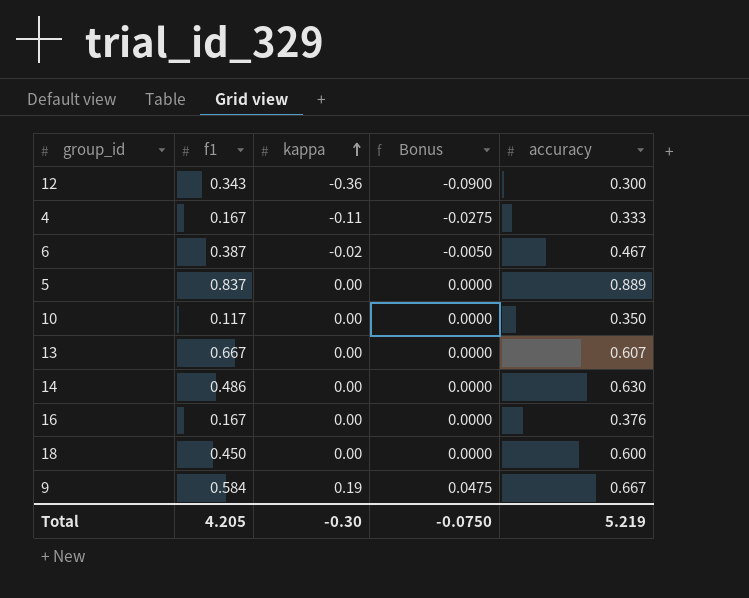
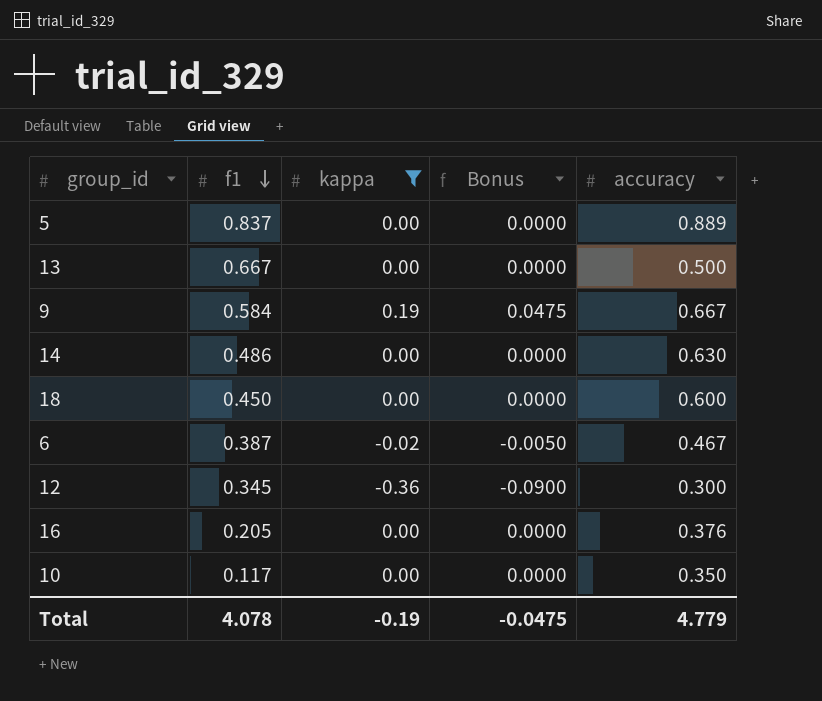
filter: none -> kappa != -0.11
row order: kappa ascending -> f1 descending
13 | accuracy: 0.607 -> 0.500
12 | f1: 0.343 -> 0.345
16 | f1: 0.167 -> 0.205
Total | f1: 4.205 -> 4.078
Total | kappa: -0.30 -> -0.19
Total | Bonus: -0.0750 -> -0.0475
Total | accuracy: 5.219 -> 4.779

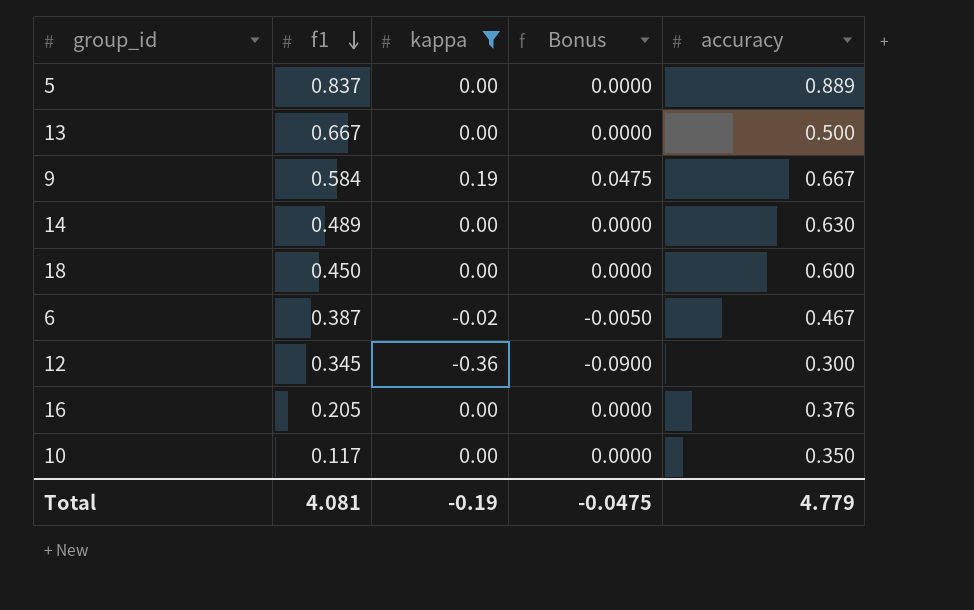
14 | f1: 0.486 -> 0.489
Total | f1: 4.078 -> 4.081

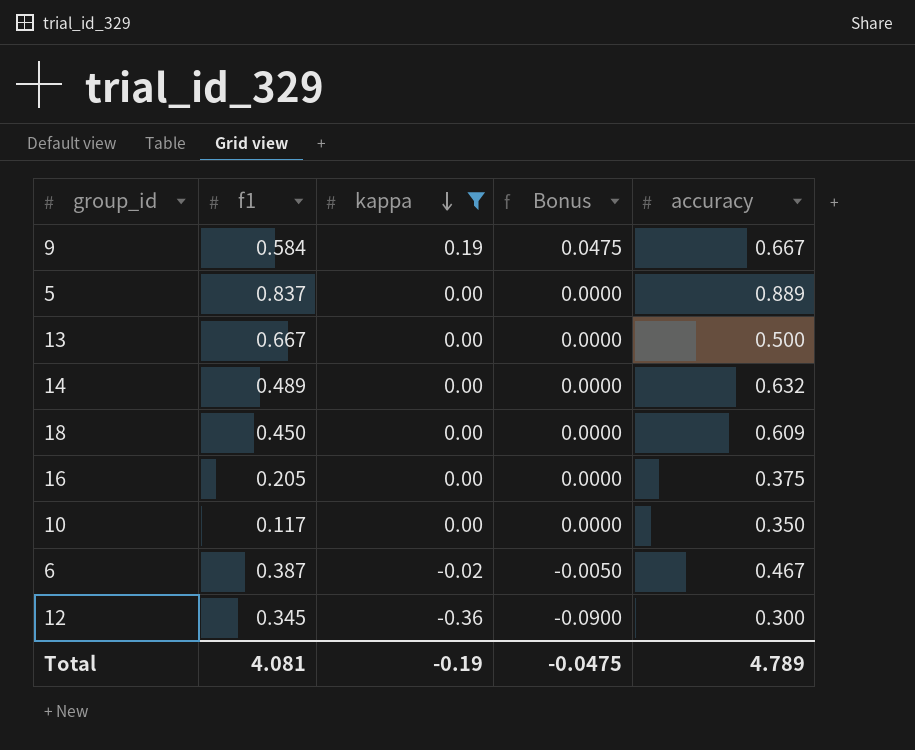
row order: f1 descending -> kappa descending
14 | accuracy: 0.630 -> 0.632
18 | accuracy: 0.600 -> 0.609
16 | accuracy: 0.376 -> 0.375
Total | accuracy: 4.779 -> 4.789

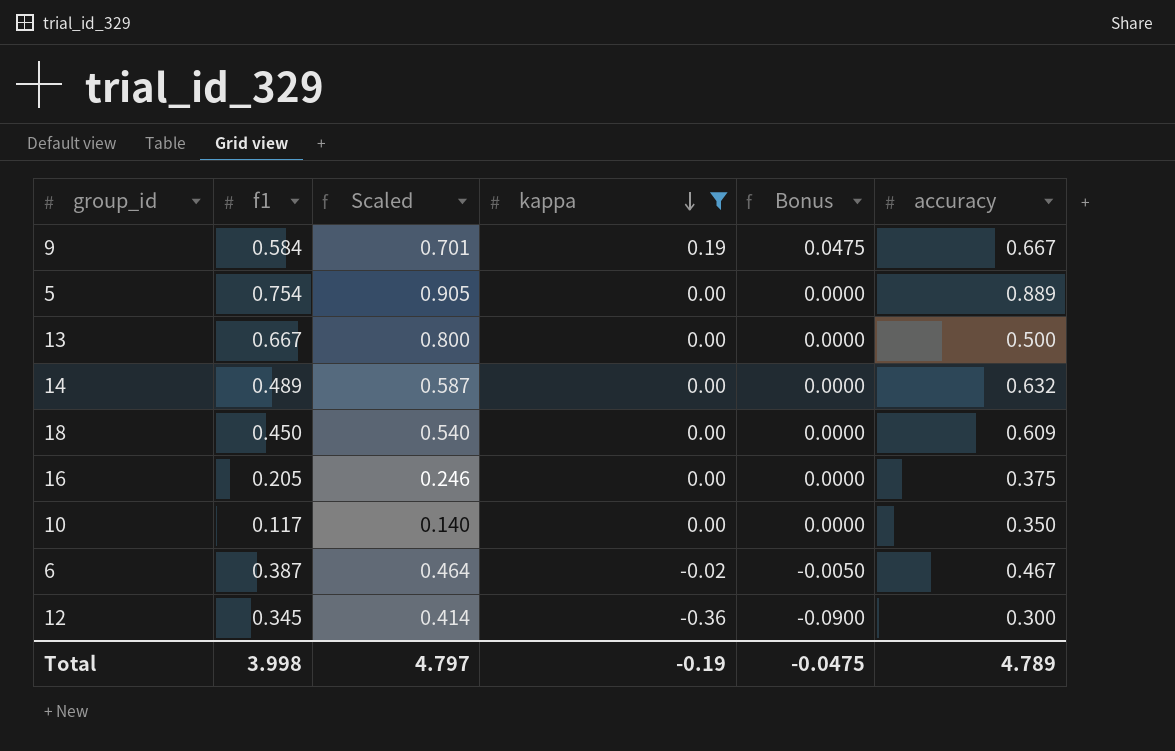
column Scaled | formula: none -> [f1] * 1.2
5 | f1: 0.837 -> 0.754
Total | f1: 4.081 -> 3.998

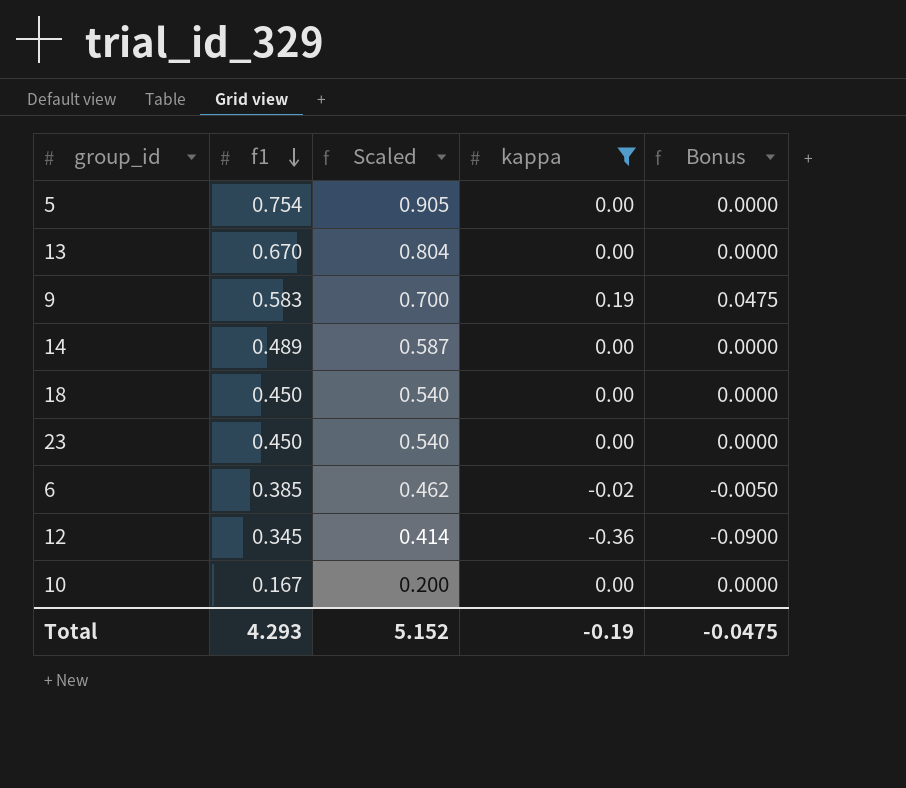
row order: kappa descending -> f1 descending
column accuracy | position: 6 -> none
row 16: 0.205 | 0.246 | 0.00 | 0.0000 | 0.375 -> none
13 | f1: 0.667 -> 0.670
13 | Scaled: 0.800 -> 0.804
9 | f1: 0.584 -> 0.583
9 | Scaled: 0.701 -> 0.700
row 23: none -> 0.450 | 0.540 | 0.00 | 0.0000
6 | f1: 0.387 -> 0.385
6 | Scaled: 0.464 -> 0.462
10 | f1: 0.117 -> 0.167
10 | Scaled: 0.140 -> 0.200
Total | f1: 3.998 -> 4.293
Total | Scaled: 4.797 -> 5.152

